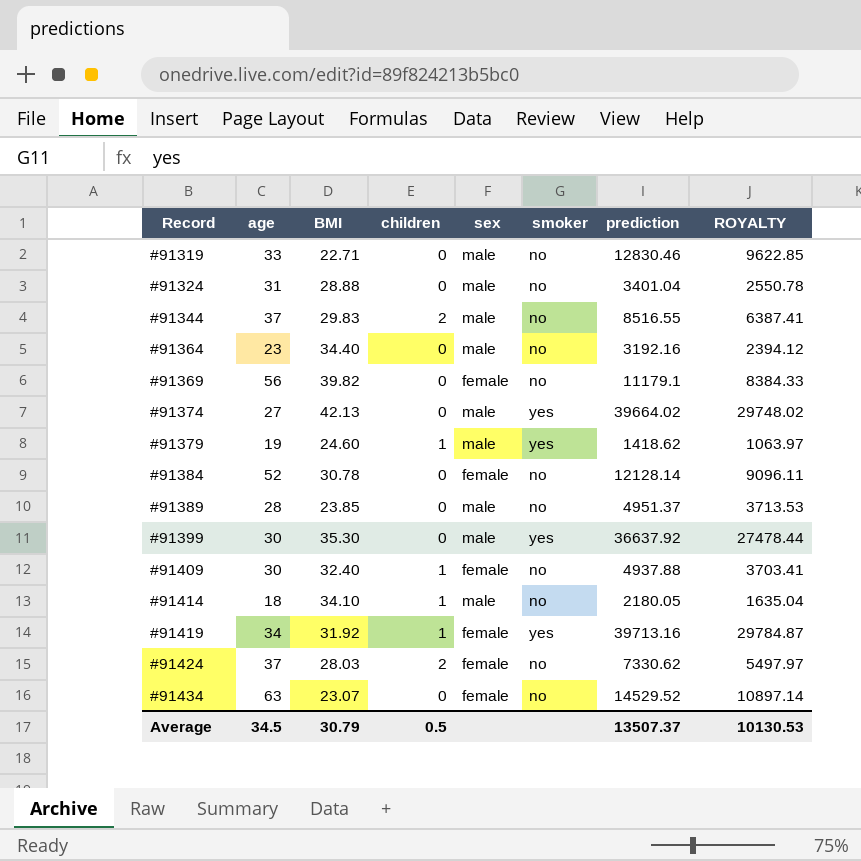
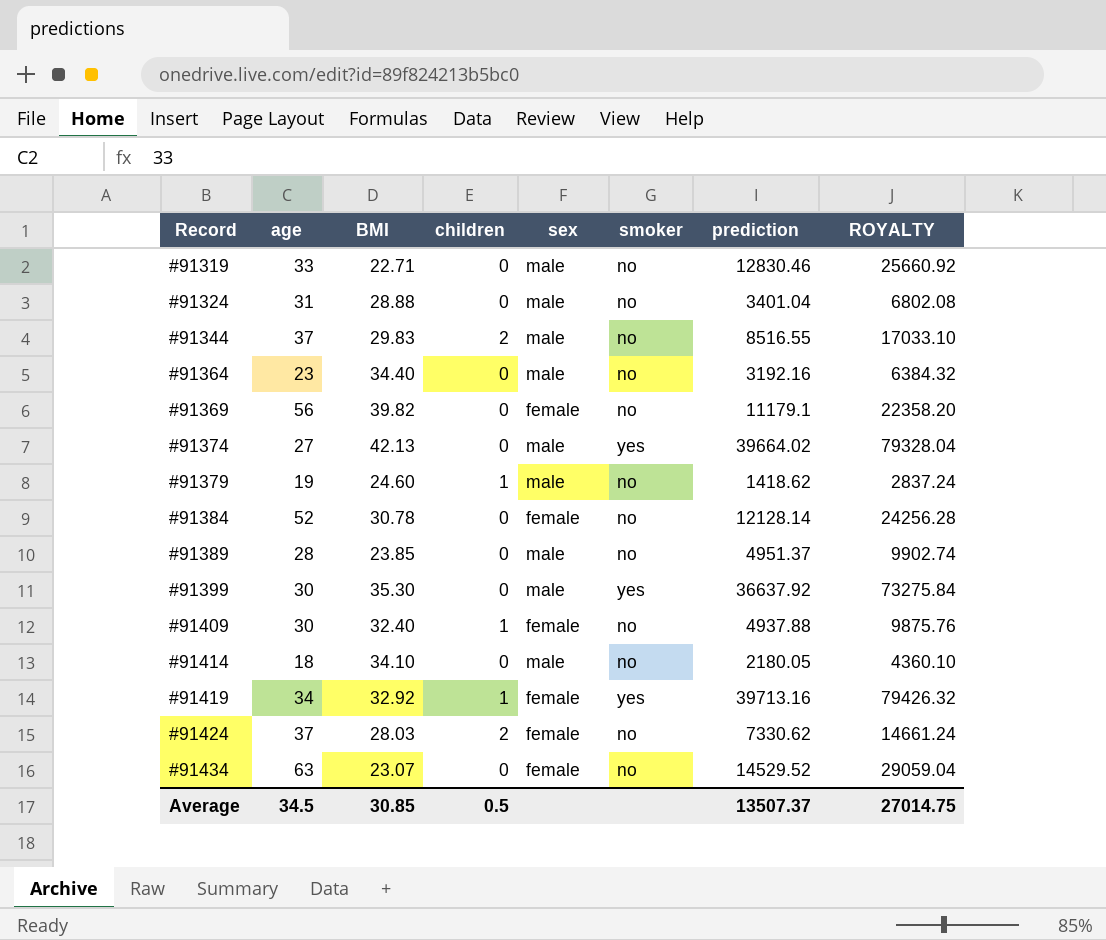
column ROYALTY | formula: [prediction] * 0.75 -> [prediction] * 2
#91379 | smoker: yes -> no
#91414 | children: 1 -> 0
#91419 | BMI: 31.92 -> 32.92
Average | BMI: 30.79 -> 30.85
Average | ROYALTY: 10130.53 -> 27014.75

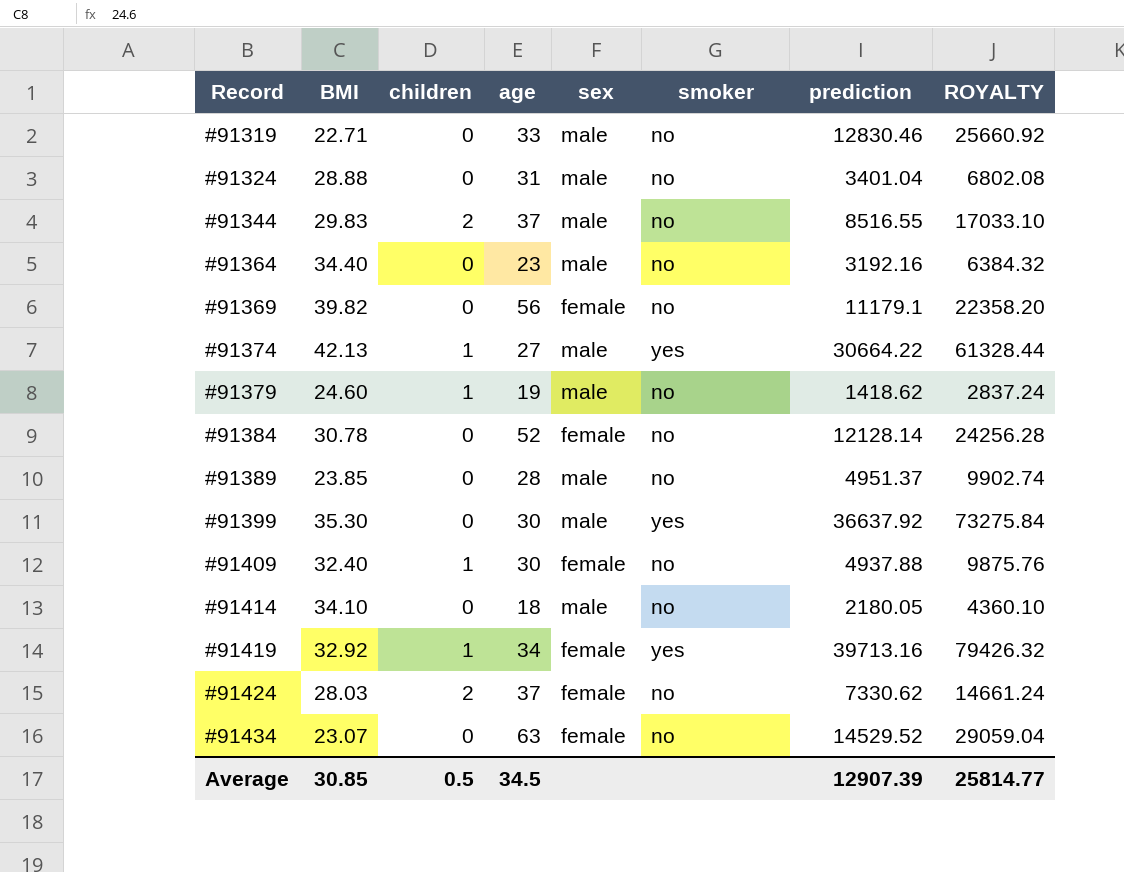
column age | position: 2 -> 4
#91374 | children: 0 -> 1
#91374 | prediction: 39664.02 -> 30664.22
#91374 | ROYALTY: 79328.04 -> 61328.44
Average | prediction: 13507.37 -> 12907.39
Average | ROYALTY: 27014.75 -> 25814.77

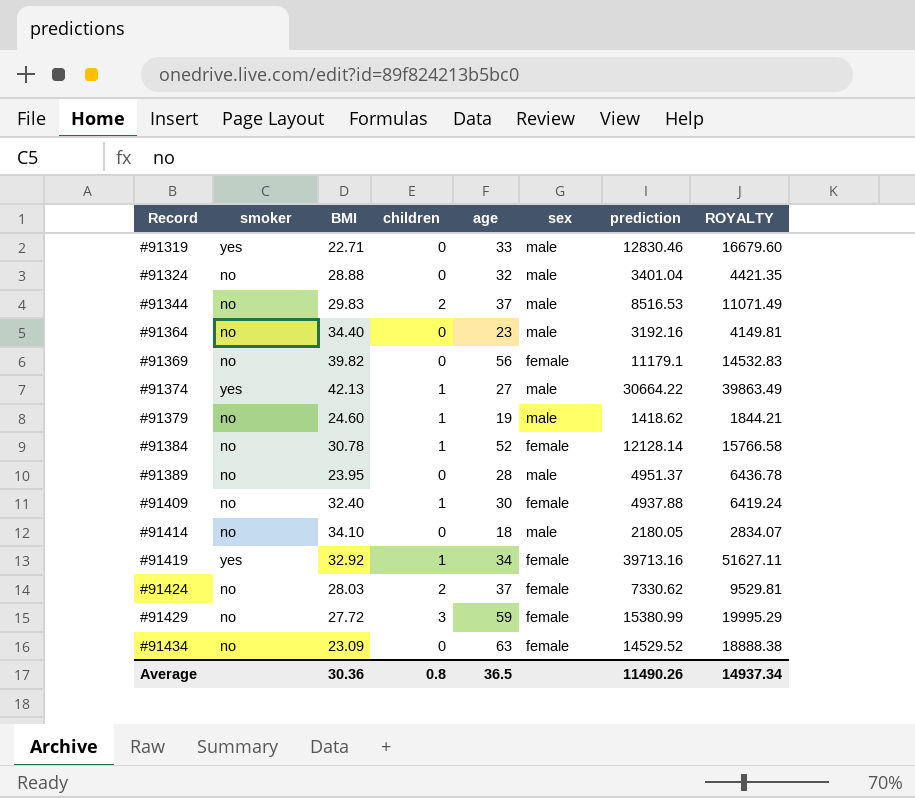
column smoker | position: 6 -> 2
column ROYALTY | formula: [prediction] * 2 -> [prediction] * 1.3
row #91399: 35.30 | 0 | 30 | male | yes | 36637.92 | 73275.84 -> none
#91319 | smoker: no -> yes
#91324 | age: 31 -> 32
#91344 | prediction: 8516.55 -> 8516.53
#91384 | children: 0 -> 1
#91389 | BMI: 23.85 -> 23.95
row #91429: none -> no | 27.72 | 3 | 59 | female | 15380.99 | 19995.29
#91434 | BMI: 23.07 -> 23.09
Average | BMI: 30.85 -> 30.36
Average | children: 0.5 -> 0.8
Average | age: 34.5 -> 36.5
Average | prediction: 12907.39 -> 11490.26
Average | ROYALTY: 25814.77 -> 14937.34

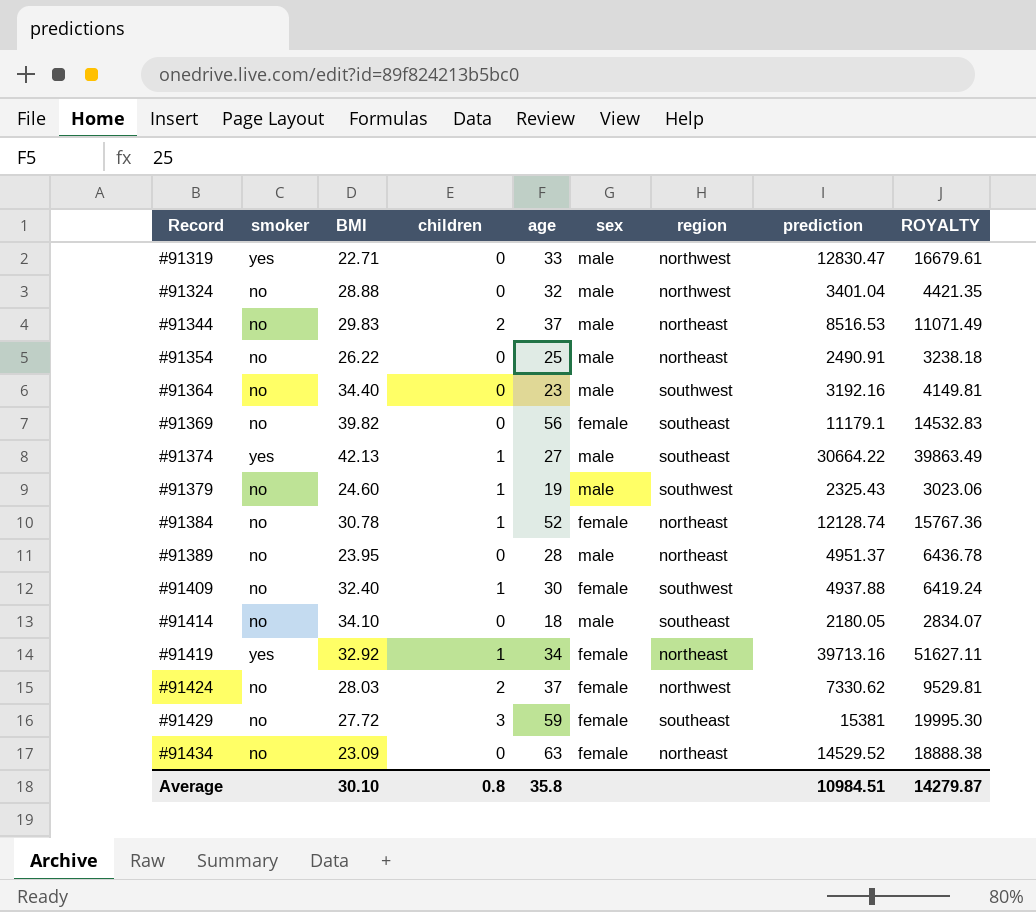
column region | position: none -> 7
#91319 | prediction: 12830.46 -> 12830.47
#91319 | ROYALTY: 16679.60 -> 16679.61
row #91354: none -> no | 26.22 | 0 | 25 | male | northeast | 2490.91 | 3238.18
#91379 | prediction: 1418.62 -> 2325.43
#91379 | ROYALTY: 1844.21 -> 3023.06
#91384 | prediction: 12128.14 -> 12128.74
#91384 | ROYALTY: 15766.58 -> 15767.36
#91429 | prediction: 15380.99 -> 15381
#91429 | ROYALTY: 19995.29 -> 19995.30
Average | BMI: 30.36 -> 30.10
Average | age: 36.5 -> 35.8
Average | prediction: 11490.26 -> 10984.51
Average | ROYALTY: 14937.34 -> 14279.87

